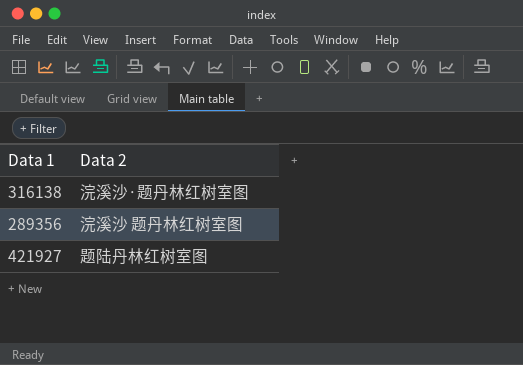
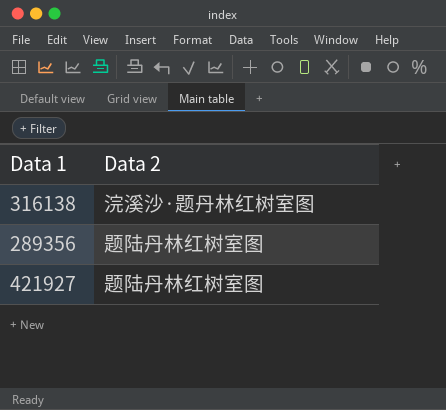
289356 | Data 2: 浣溪沙 题丹林红树室图 -> 题陆丹林红树室图

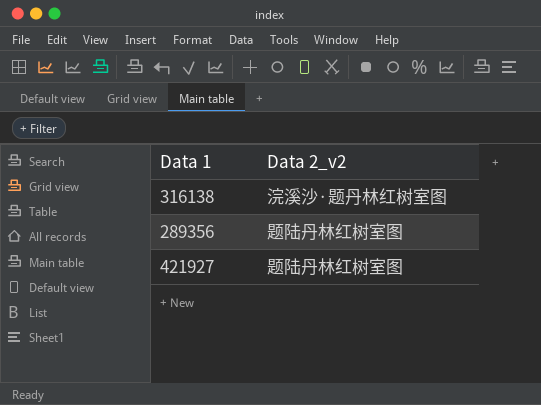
column name: Data 2 -> Data 2_v2

